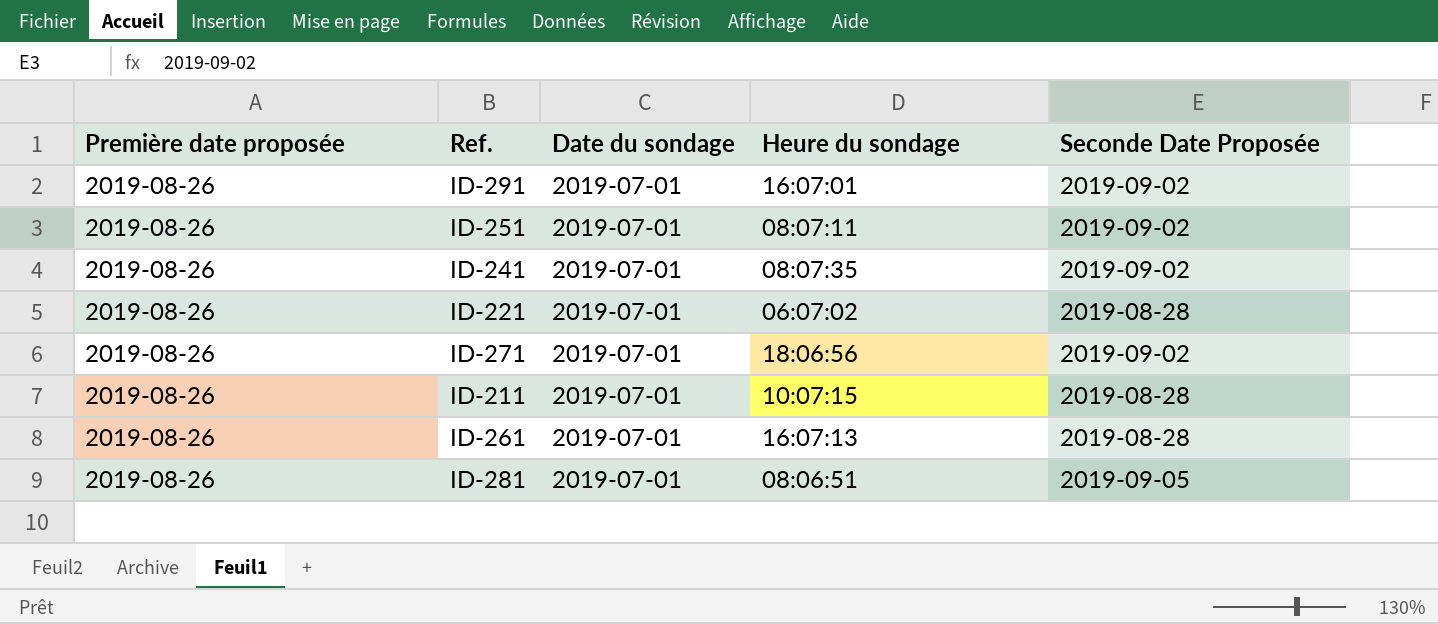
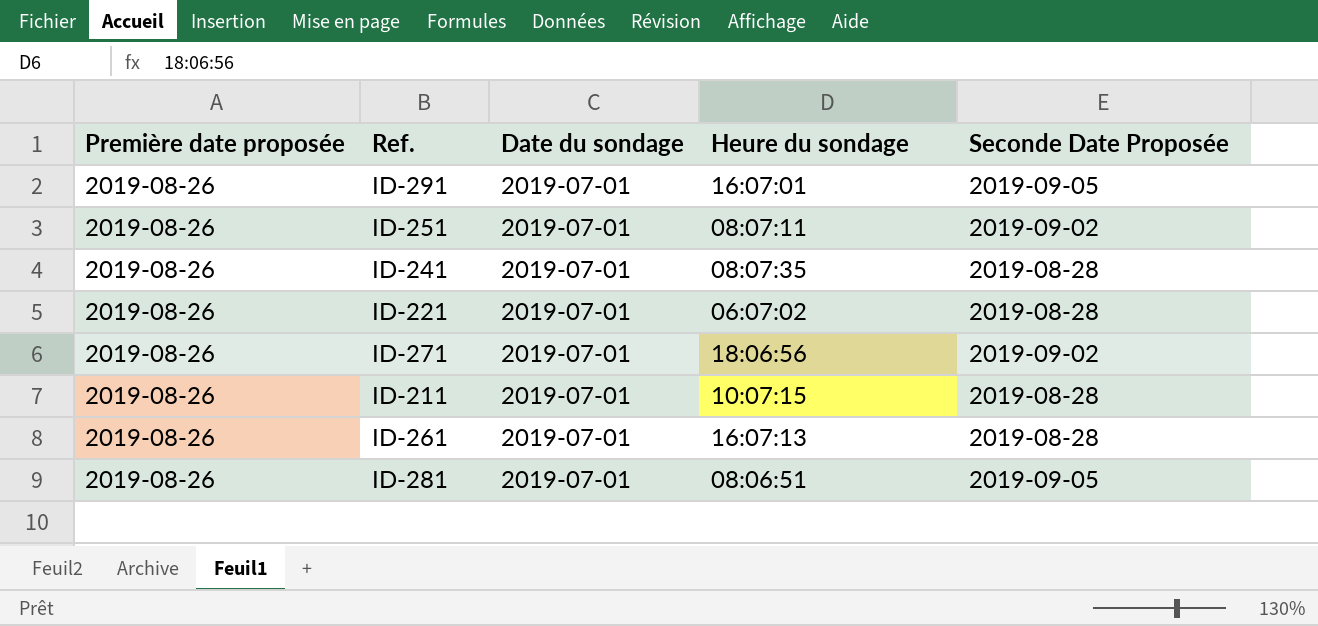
ID-291 | Seconde Date Proposée: 2019-09-02 -> 2019-09-05
ID-241 | Seconde Date Proposée: 2019-09-02 -> 2019-08-28

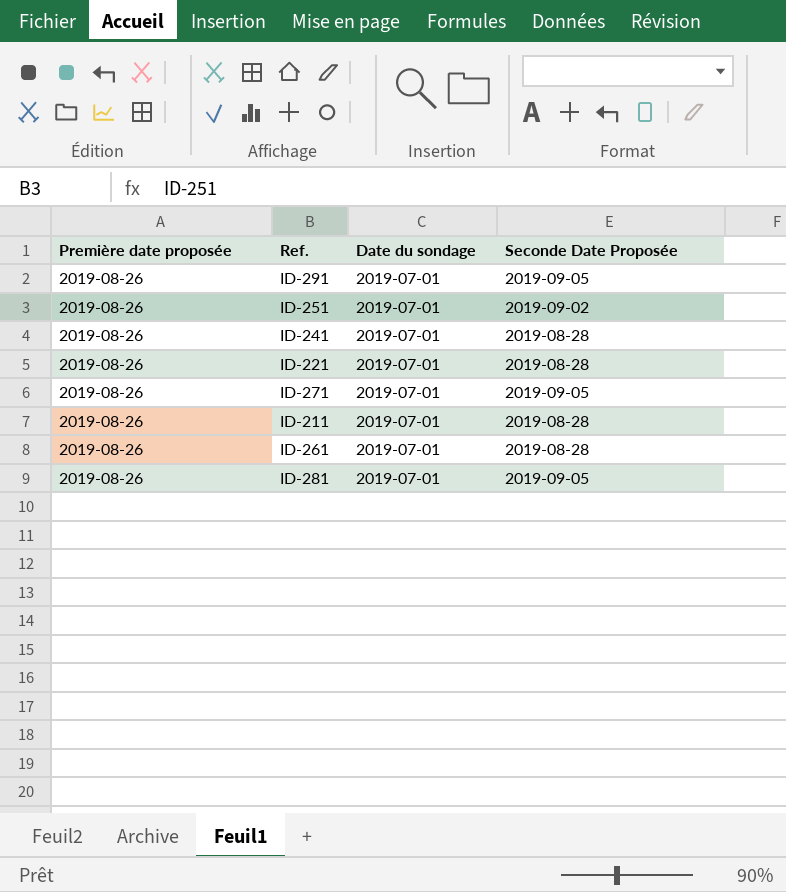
column Heure du sondage | position: 4 -> none
ID-271 | Seconde Date Proposée: 2019-09-02 -> 2019-09-05

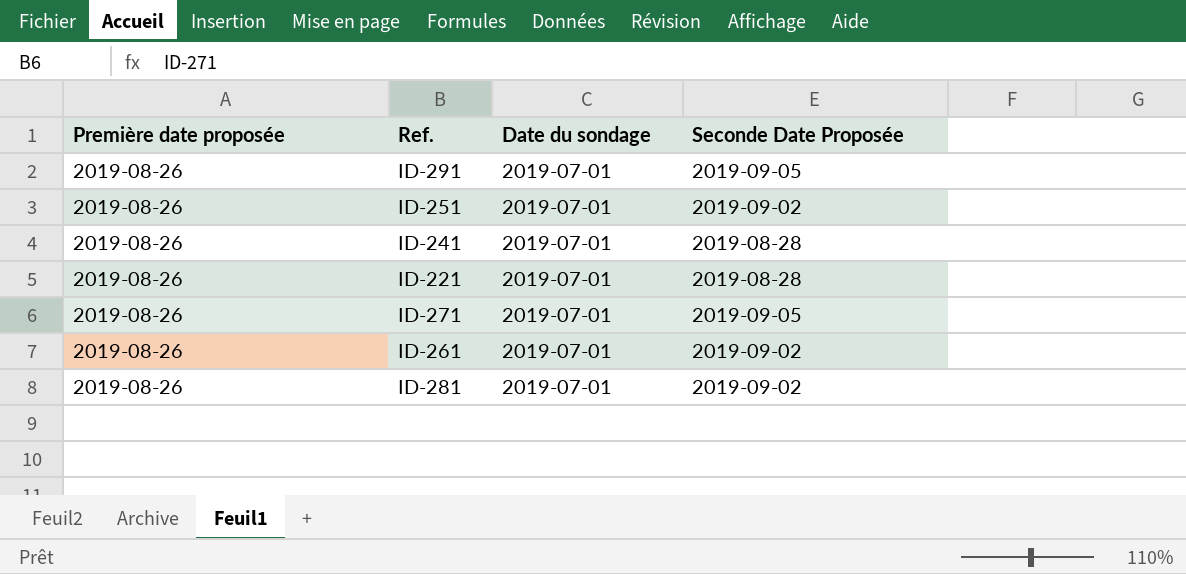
row ID-211: 2019-08-26 | 2019-07-01 | 2019-08-28 -> none
ID-261 | Seconde Date Proposée: 2019-08-28 -> 2019-09-02
ID-281 | Seconde Date Proposée: 2019-09-05 -> 2019-09-02

